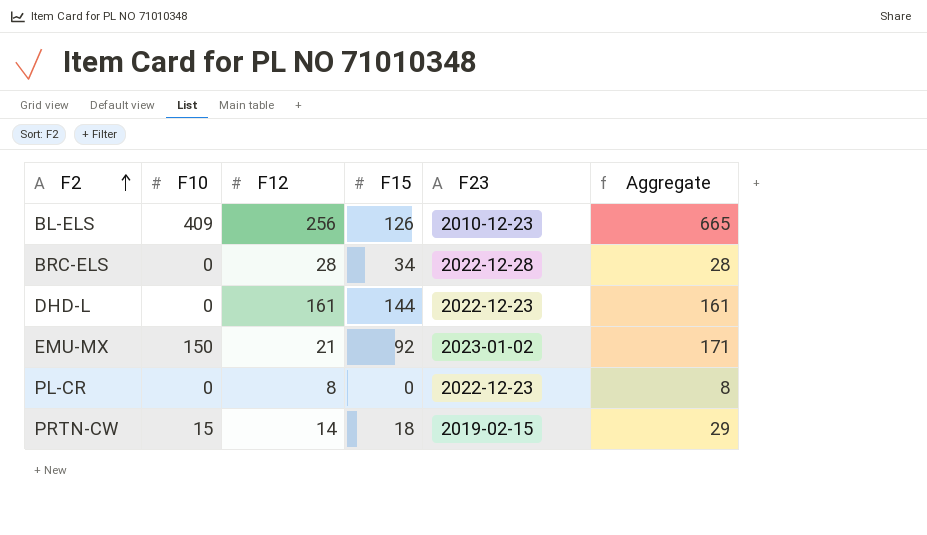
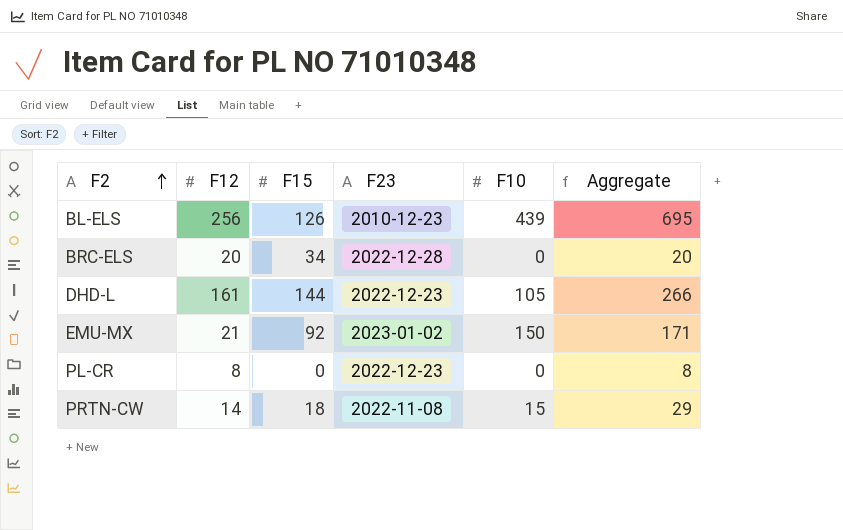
column F10 | position: 2 -> 5
BL-ELS | F10: 409 -> 439
BL-ELS | Aggregate: 665 -> 695
BRC-ELS | F12: 28 -> 20
BRC-ELS | Aggregate: 28 -> 20
DHD-L | F10: 0 -> 105
DHD-L | Aggregate: 161 -> 266
PRTN-CW | F23: 2019-02-15 -> 2022-11-08

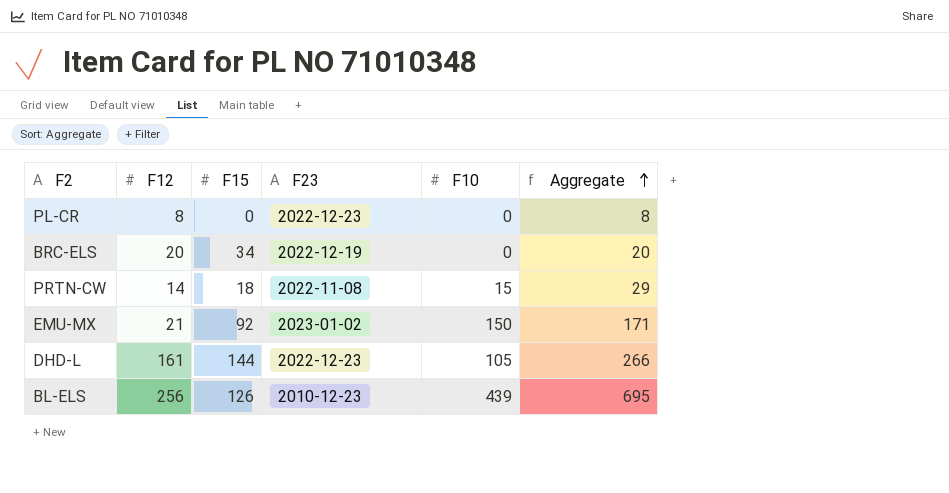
row order: F2 ascending -> Aggregate ascending
BRC-ELS | F23: 2022-12-28 -> 2022-12-19

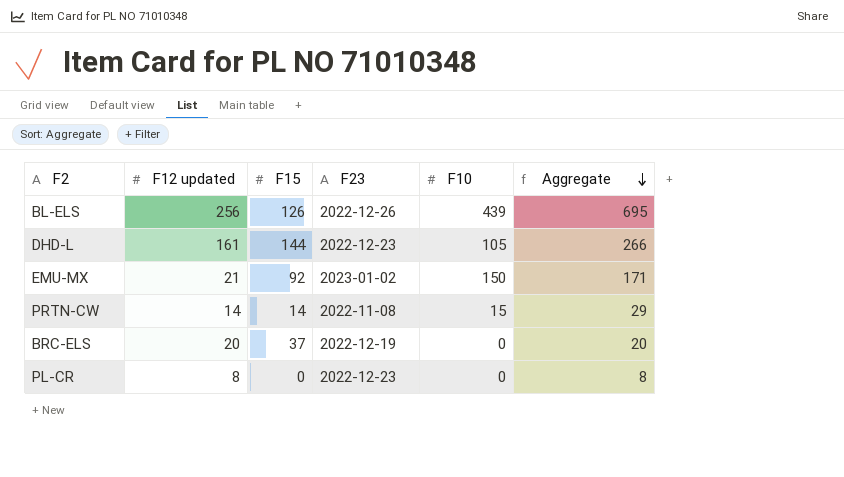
row order: Aggregate ascending -> Aggregate descending
column name: F12 -> F12 updated
BL-ELS | F23: 2010-12-23 -> 2022-12-26
PRTN-CW | F15: 18 -> 14
BRC-ELS | F15: 34 -> 37

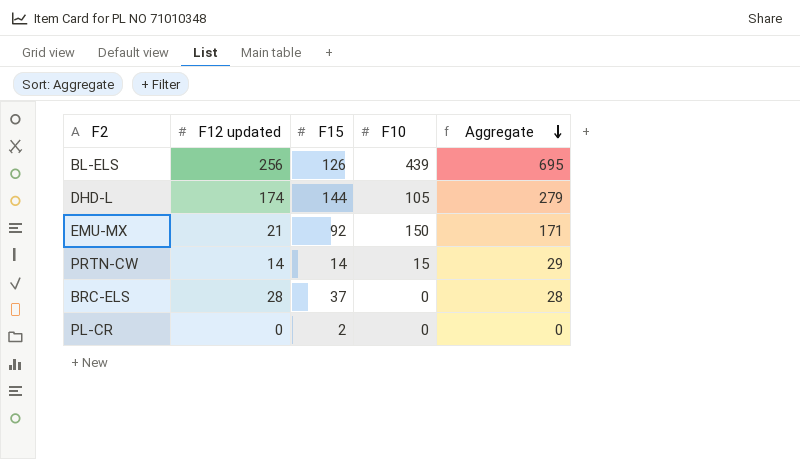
column F23 | position: 4 -> none
DHD-L | F12 updated: 161 -> 174
DHD-L | Aggregate: 266 -> 279
BRC-ELS | F12 updated: 20 -> 28
BRC-ELS | Aggregate: 20 -> 28
PL-CR | F12 updated: 8 -> 0
PL-CR | F15: 0 -> 2
PL-CR | Aggregate: 8 -> 0

